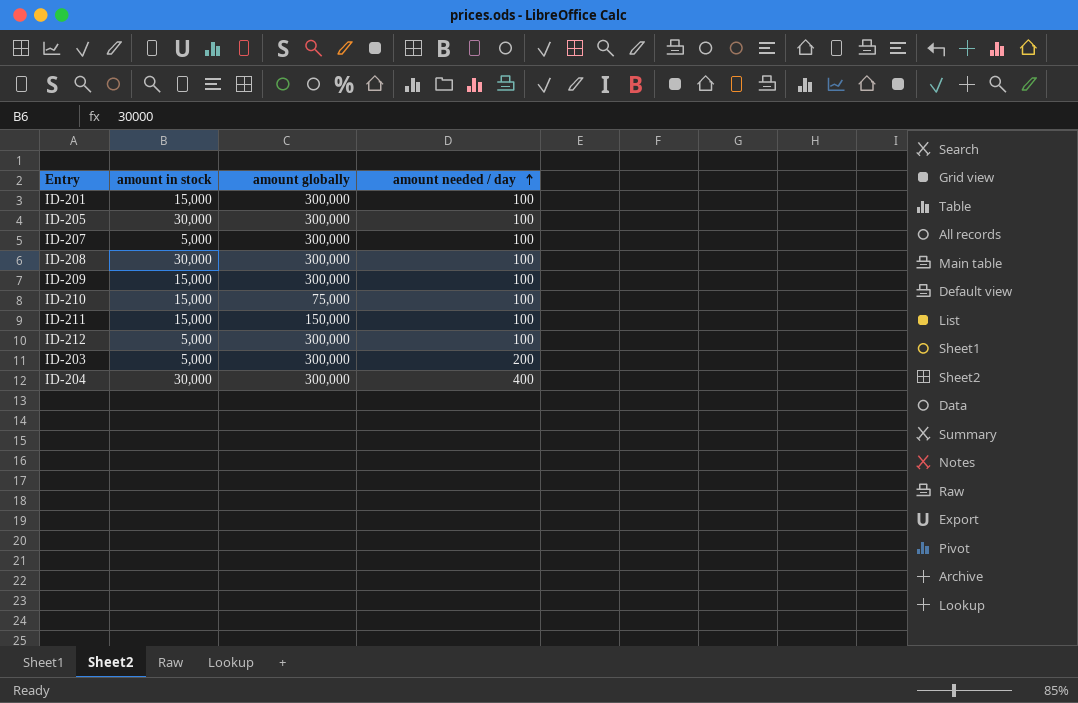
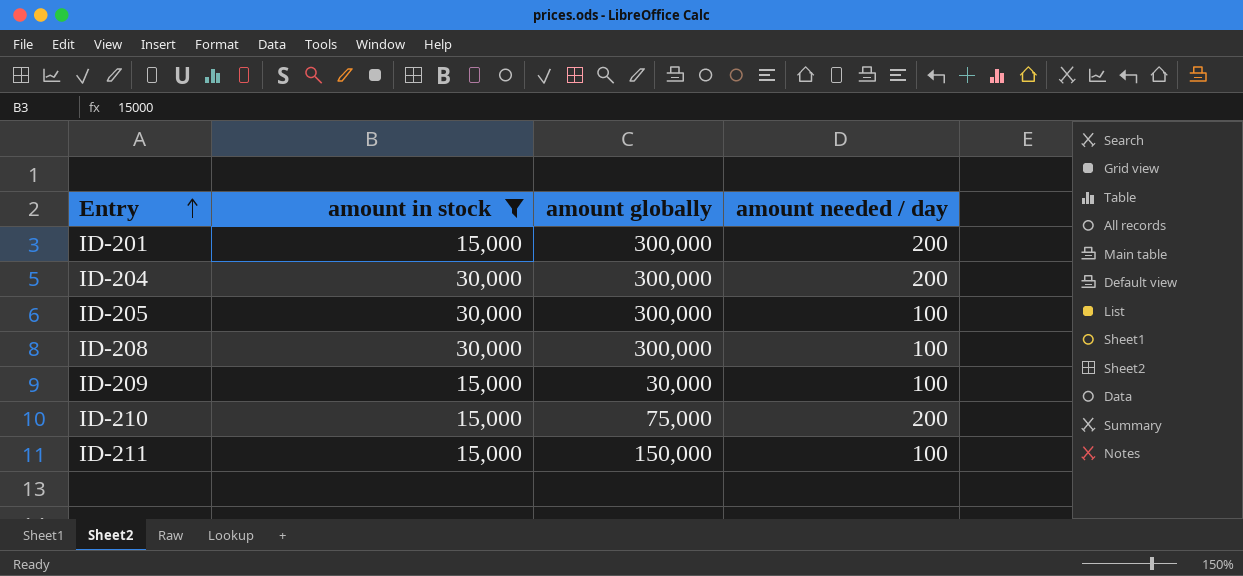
filter: none -> amount in stock != 5,000
row order: amount needed / day ascending -> Entry ascending
ID-201 | amount needed / day: 100 -> 200
ID-204 | amount needed / day: 400 -> 200
ID-209 | amount globally: 300,000 -> 30,000
ID-210 | amount needed / day: 100 -> 200

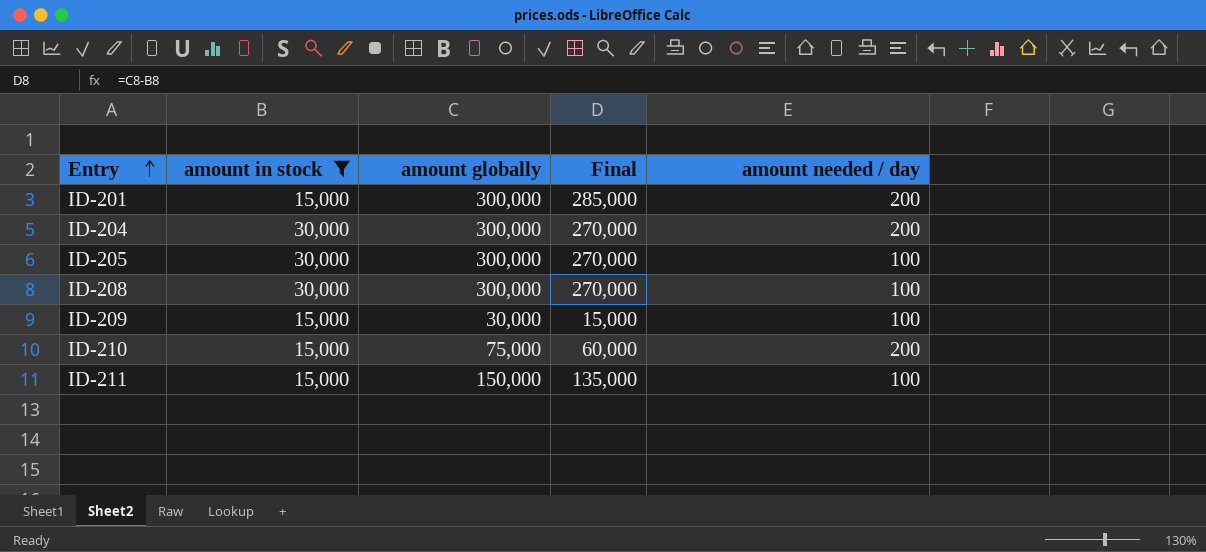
column Final | formula: none -> [amount globally] - [amount in stock]

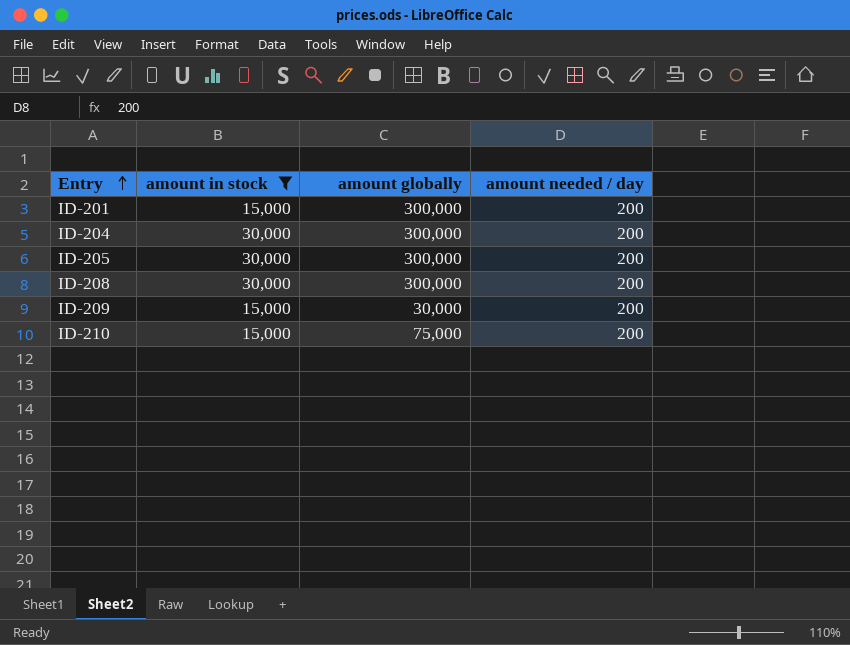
column Final | formula: [amount globally] - [amount in stock] -> none
row ID-211: 15,000 | 150,000 | 135,000 | 100 -> none
ID-205 | amount needed / day: 100 -> 200
ID-208 | amount needed / day: 100 -> 200
ID-209 | amount needed / day: 100 -> 200

